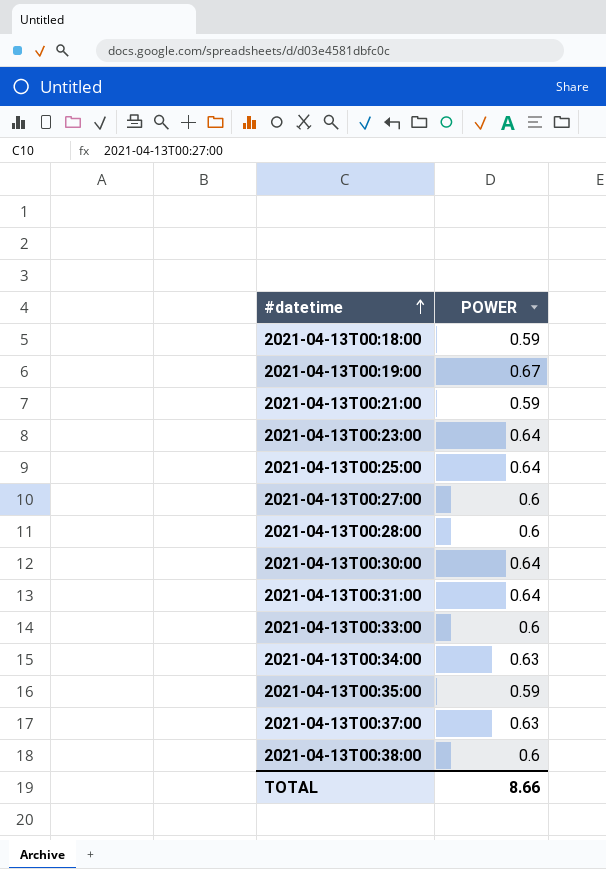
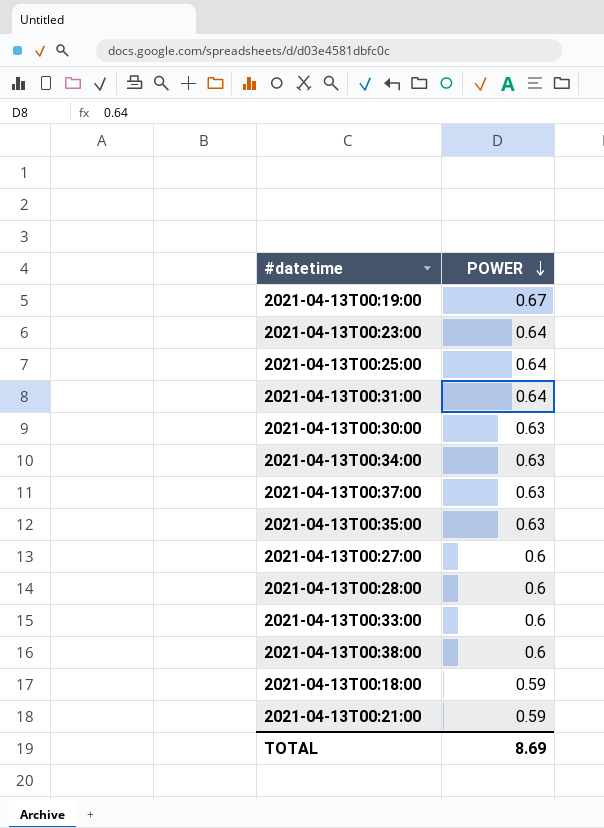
row order: #datetime ascending -> POWER descending
2021-04-13T00:30:00 | POWER: 0.64 -> 0.63
2021-04-13T00:35:00 | POWER: 0.59 -> 0.63
TOTAL | POWER: 8.66 -> 8.69

